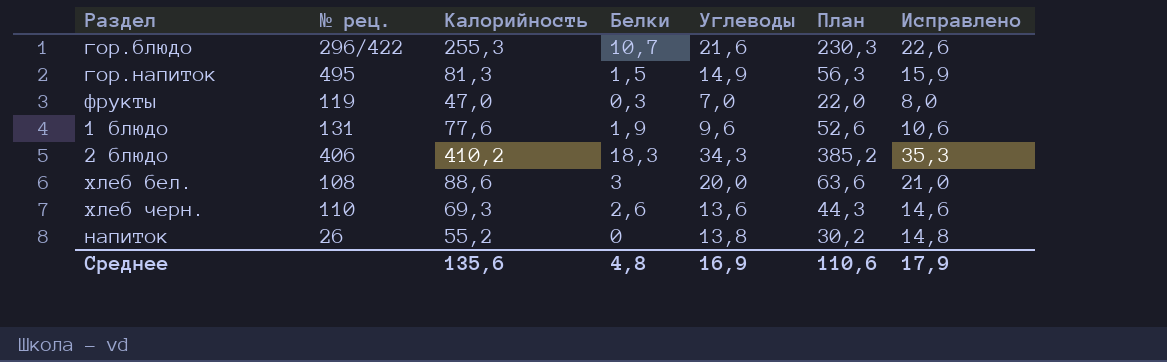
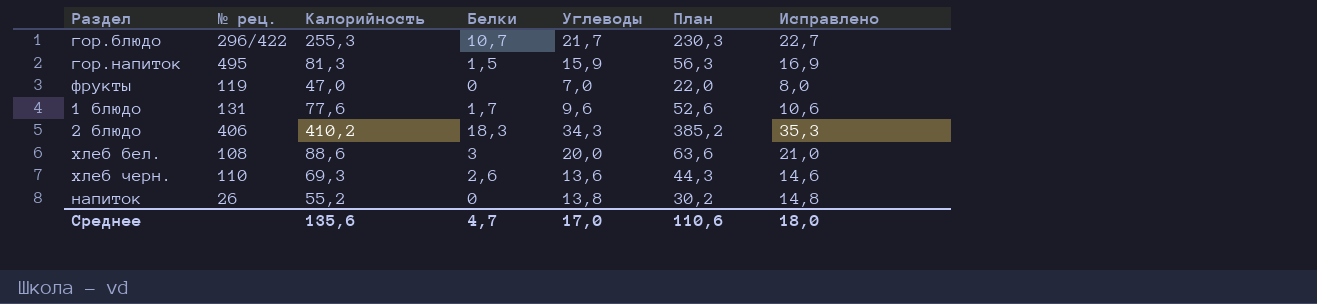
гор.блюдо | Углеводы: 21,6 -> 21,7
гор.блюдо | Исправлено: 22,6 -> 22,7
гор.напиток | Углеводы: 14,9 -> 15,9
гор.напиток | Исправлено: 15,9 -> 16,9
фрукты | Белки: 0,3 -> 0
1 блюдо | Белки: 1,9 -> 1,7
Среднее | Белки: 4,8 -> 4,7
Среднее | Углеводы: 16,9 -> 17,0
Среднее | Исправлено: 17,9 -> 18,0

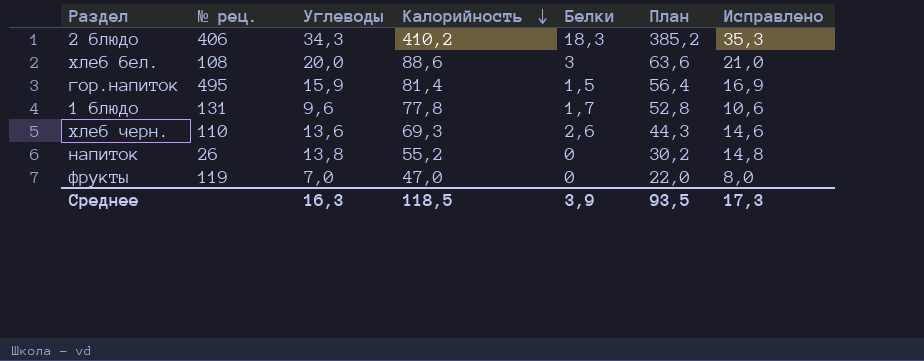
row order: none -> Калорийность descending
column Углеводы | position: 5 -> 3
row гор.блюдо: 296/422 | 255,3 | 10,7 | 21,7 | 230,3 | 22,7 -> none
гор.напиток | Калорийность: 81,3 -> 81,4
гор.напиток | План: 56,3 -> 56,4
1 блюдо | Калорийность: 77,6 -> 77,8
1 блюдо | План: 52,6 -> 52,8
Среднее | Углеводы: 17,0 -> 16,3
Среднее | Калорийность: 135,6 -> 118,5
Среднее | Белки: 4,7 -> 3,9
Среднее | План: 110,6 -> 93,5
Среднее | Исправлено: 18,0 -> 17,3

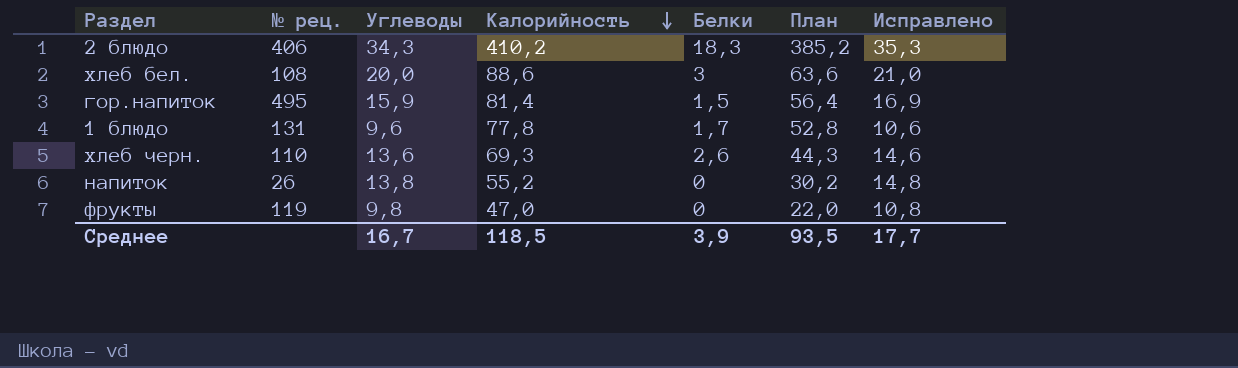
фрукты | Углеводы: 7,0 -> 9,8
фрукты | Исправлено: 8,0 -> 10,8
Среднее | Углеводы: 16,3 -> 16,7
Среднее | Исправлено: 17,3 -> 17,7

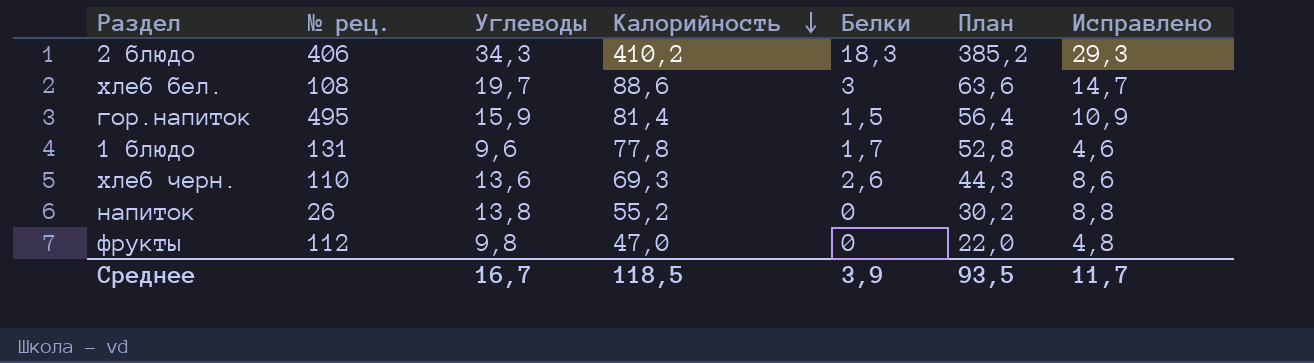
column Исправлено | formula: [Углеводы] + 1 -> [Углеводы] - 5
хлеб бел. | Углеводы: 20,0 -> 19,7
фрукты | № рец.: 119 -> 112
Среднее | Исправлено: 17,7 -> 11,7

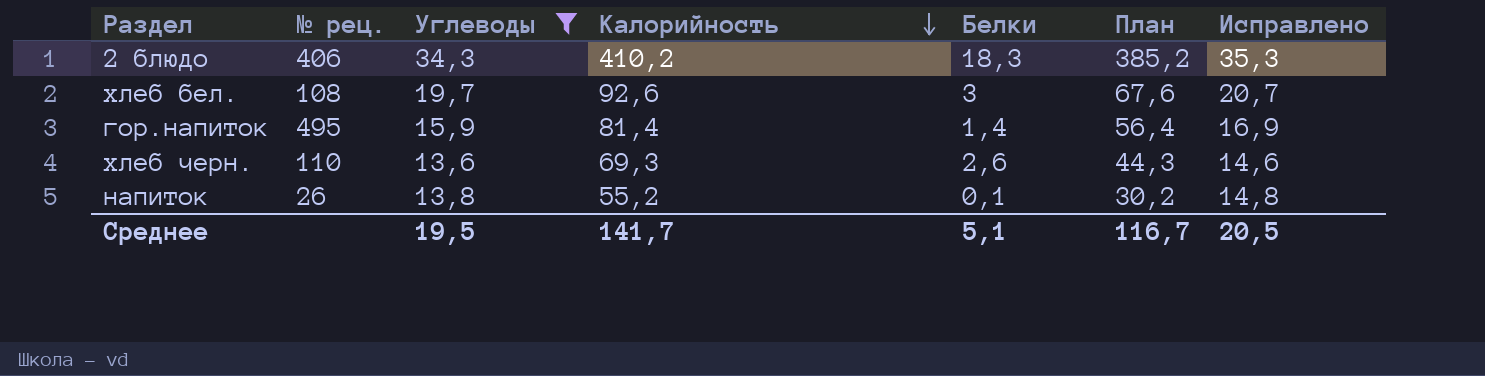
filter: none -> Углеводы >= 13,6
column Исправлено | formula: [Углеводы] - 5 -> [Углеводы] + 1
хлеб бел. | Калорийность: 88,6 -> 92,6
хлеб бел. | План: 63,6 -> 67,6
гор.напиток | Белки: 1,5 -> 1,4
напиток | Белки: 0 -> 0,1
Среднее | Углеводы: 16,7 -> 19,5
Среднее | Калорийность: 118,5 -> 141,7
Среднее | Белки: 3,9 -> 5,1
Среднее | План: 93,5 -> 116,7
Среднее | Исправлено: 11,7 -> 20,5

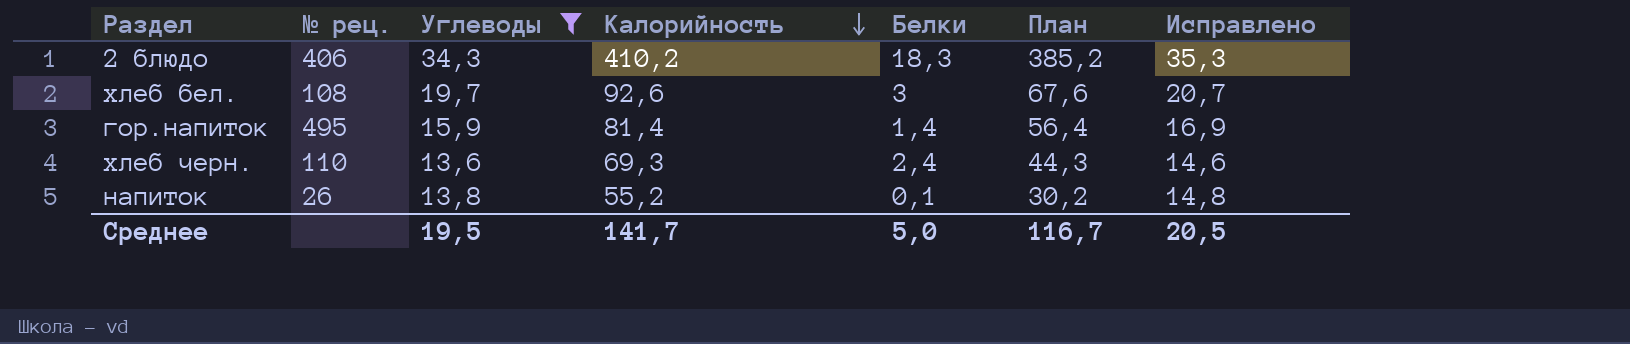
хлеб черн. | Белки: 2,6 -> 2,4
Среднее | Белки: 5,1 -> 5,0

